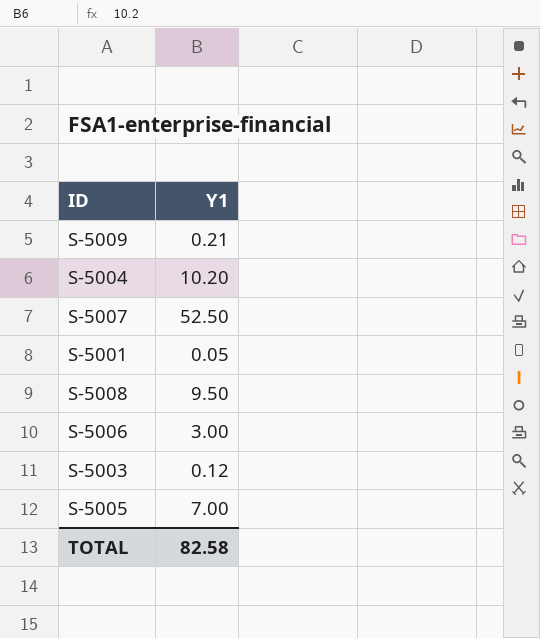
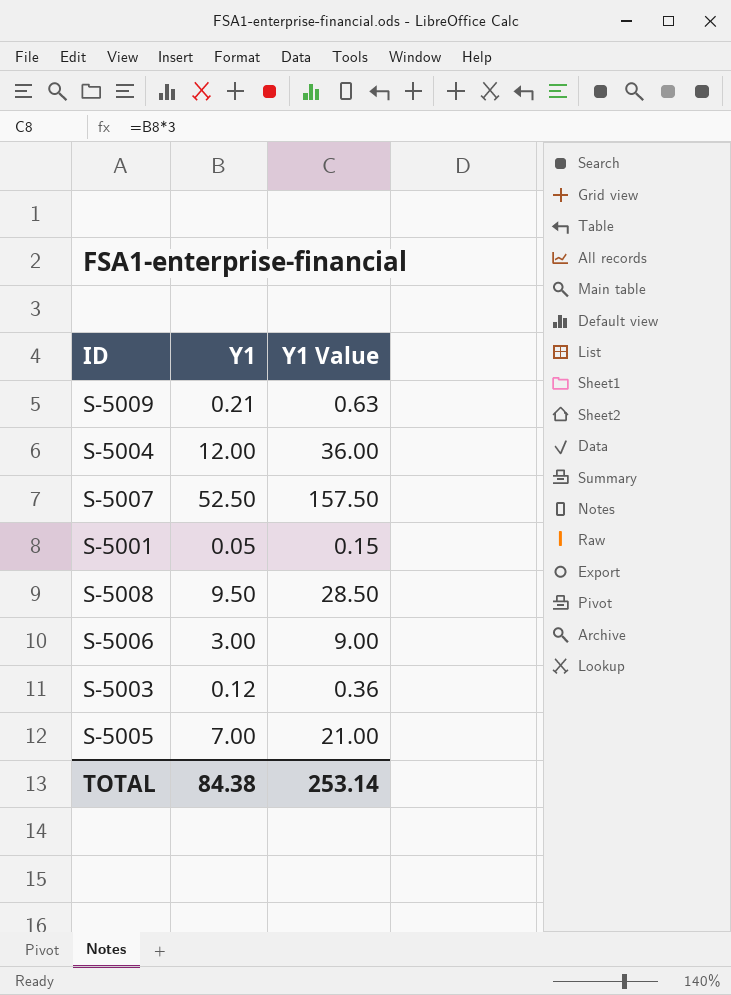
column Y1 Value | formula: none -> [Y1] * 3
S-5004 | Y1: 10.20 -> 12.00
TOTAL | Y1: 82.58 -> 84.38

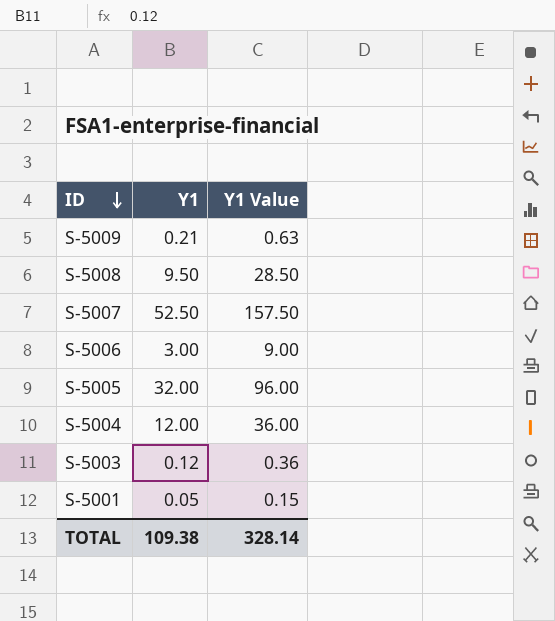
row order: none -> ID descending
S-5005 | Y1: 7.00 -> 32.00
S-5005 | Y1 Value: 21.00 -> 96.00
TOTAL | Y1: 84.38 -> 109.38
TOTAL | Y1 Value: 253.14 -> 328.14

